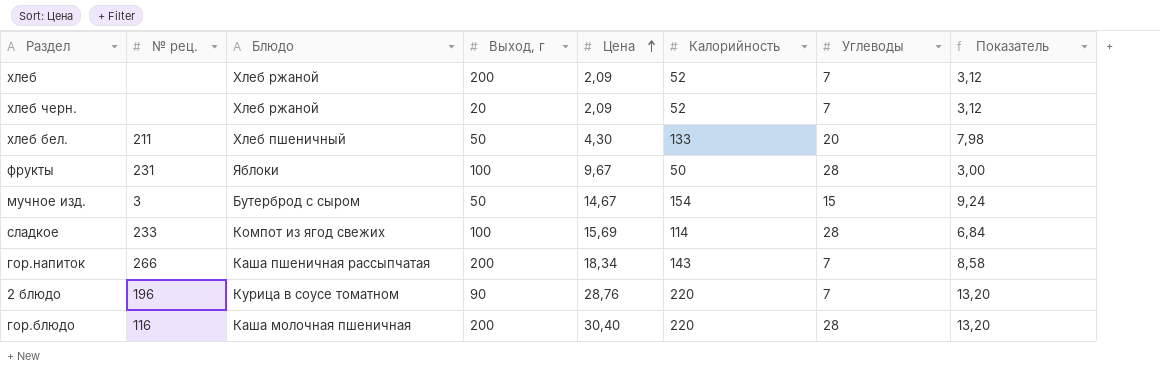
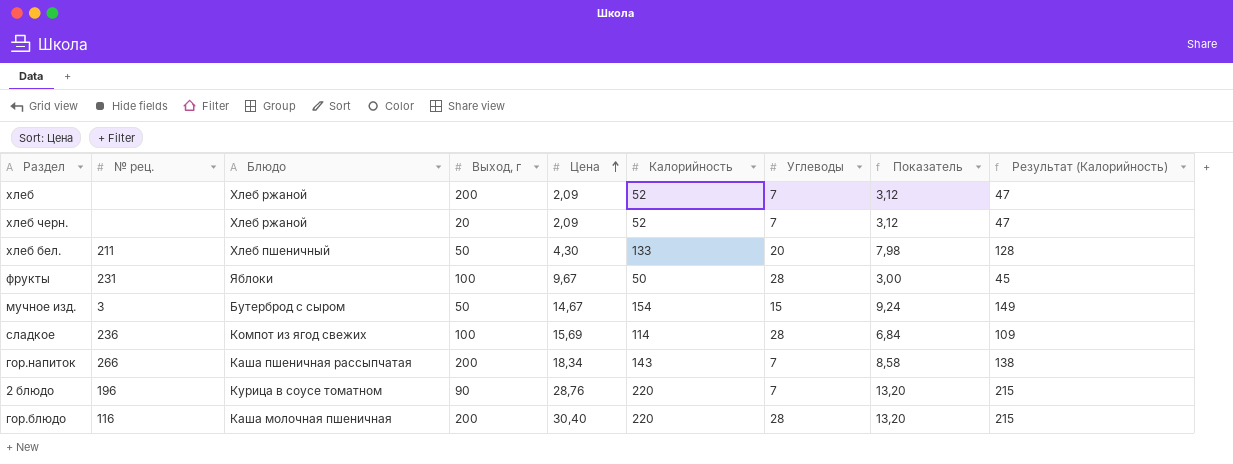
column Результат (Калорийность) | formula: none -> [Калорийность] - 5
сладкое | № рец.: 233 -> 236

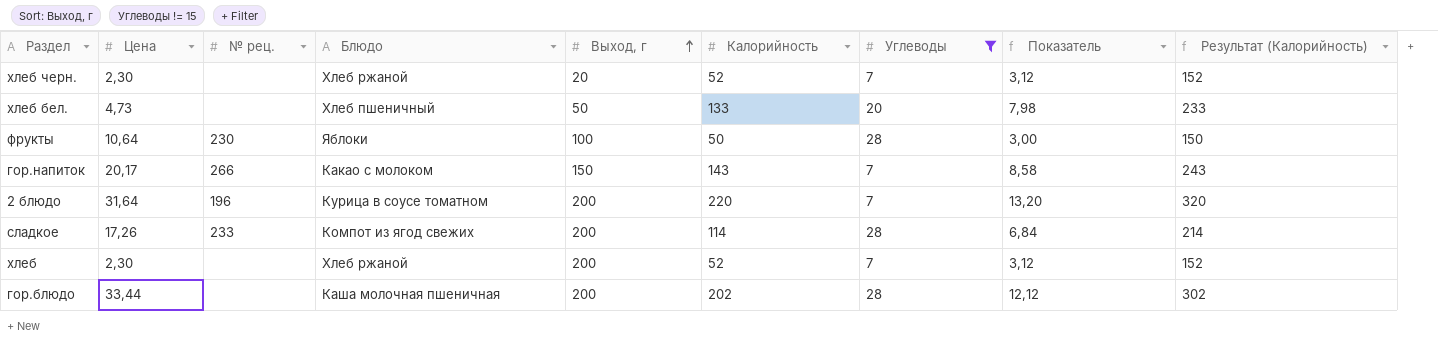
filter: none -> Углеводы != 15
row order: Цена ascending -> Выход, г ascending
column Цена | position: 5 -> 2
column Результат (Калорийность) | formula: [Калорийность] - 5 -> [Калорийность] + 100
хлеб черн. | Цена: 2,09 -> 2,30
хлеб бел. | Цена: 4,30 -> 4,73
хлеб бел. | № рец.: 211 -> none
фрукты | Цена: 9,67 -> 10,64
фрукты | № рец.: 231 -> 230
гор.напиток | Цена: 18,34 -> 20,17
гор.напиток | Блюдо: Каша пшеничная рассыпчатая -> Какао с молоком
гор.напиток | Выход, г: 200 -> 150
2 блюдо | Цена: 28,76 -> 31,64
2 блюдо | Выход, г: 90 -> 200
сладкое | Цена: 15,69 -> 17,26
сладкое | № рец.: 236 -> 233
сладкое | Выход, г: 100 -> 200
хлеб | Цена: 2,09 -> 2,30
гор.блюдо | Цена: 30,40 -> 33,44
гор.блюдо | № рец.: 116 -> none
гор.блюдо | Калорийность: 220 -> 202
гор.блюдо | Показатель: 13,20 -> 12,12

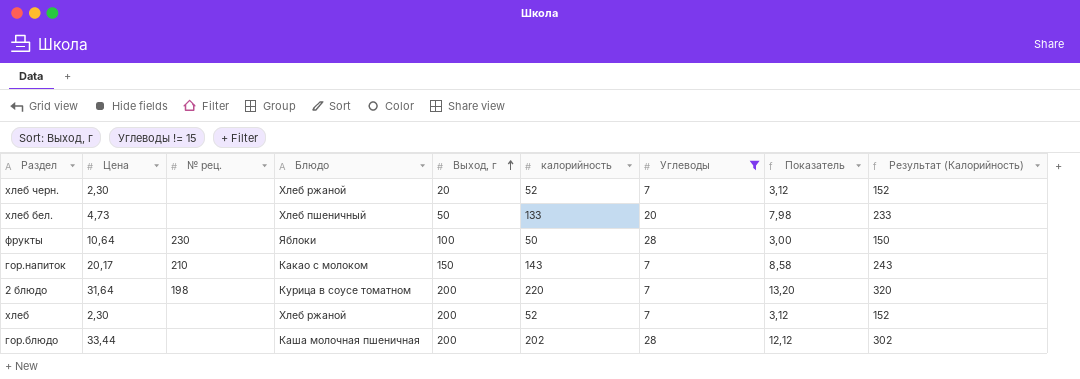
column name: Калорийность -> калорийность
row сладкое: 17,26 | 233 | Компот из ягод свежих | 200 | 114 | 28 | 6,84 | 214 -> none
гор.напиток | № рец.: 266 -> 210
2 блюдо | № рец.: 196 -> 198

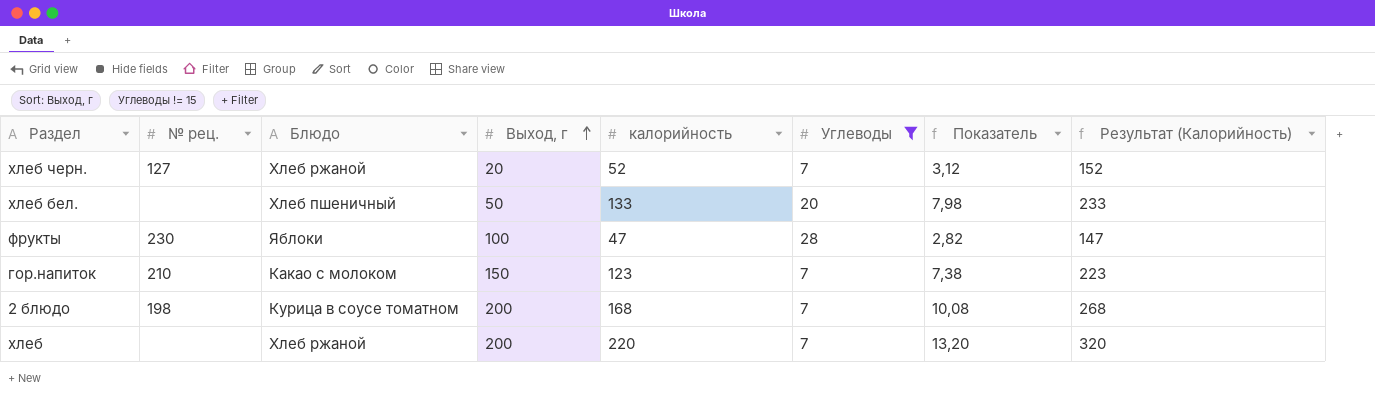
column Цена | position: 2 -> none
row гор.блюдо: 33,44 | none | Каша молочная пшеничная | 200 | 202 | 28 | 12,12 | 302 -> none
хлеб черн. | № рец.: none -> 127
фрукты | калорийность: 50 -> 47
фрукты | Показатель: 3,00 -> 2,82
фрукты | Результат (Калорийность): 150 -> 147
гор.напиток | калорийность: 143 -> 123
гор.напиток | Показатель: 8,58 -> 7,38
гор.напиток | Результат (Калорийность): 243 -> 223
2 блюдо | калорийность: 220 -> 168
2 блюдо | Показатель: 13,20 -> 10,08
2 блюдо | Результат (Калорийность): 320 -> 268
хлеб | калорийность: 52 -> 220
хлеб | Показатель: 3,12 -> 13,20
хлеб | Результат (Калорийность): 152 -> 320

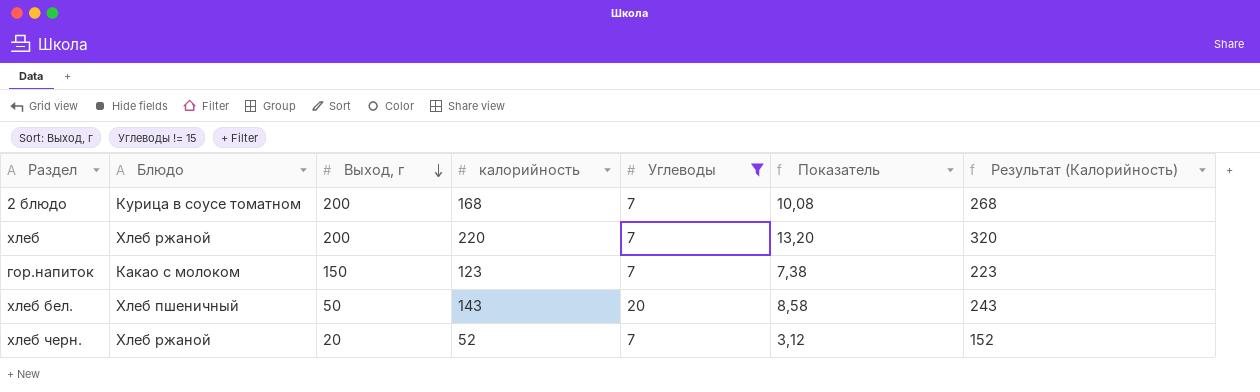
row order: Выход, г ascending -> Выход, г descending
column № рец. | position: 2 -> none
row фрукты: 230 | Яблоки | 100 | 47 | 28 | 2,82 | 147 -> none
хлеб бел. | калорийность: 133 -> 143
хлеб бел. | Показатель: 7,98 -> 8,58
хлеб бел. | Результат (Калорийность): 233 -> 243

